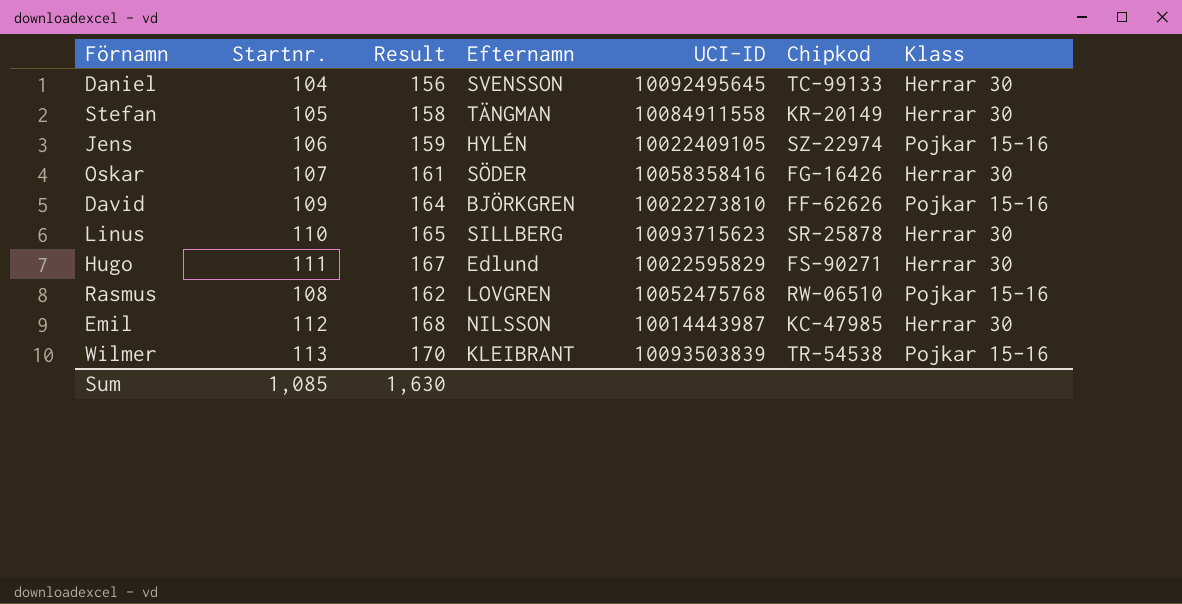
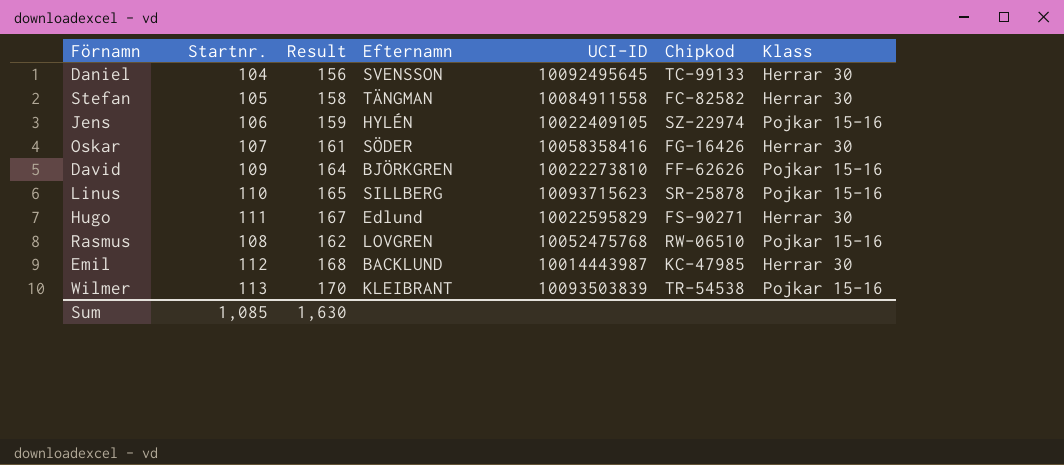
Stefan | Chipkod: KR-20149 -> FC-82582
Linus | Klass: Herrar 30 -> Pojkar 15-16
Emil | Efternamn: NILSSON -> BACKLUND

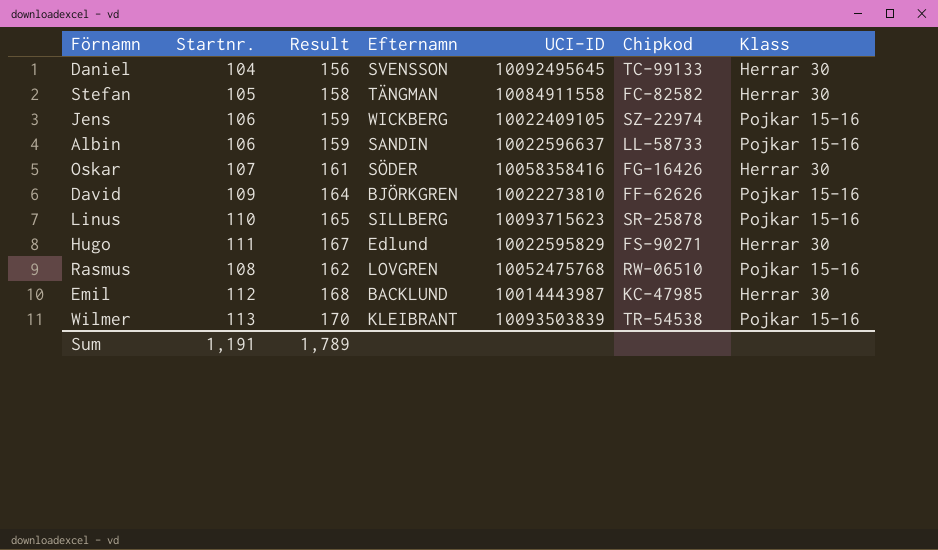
Jens | Efternamn: HYLÉN -> WICKBERG
row Albin: none -> 106 | 159 | SANDIN | 10022596637 | LL-58733 | Pojkar 15-16
Sum | Startnr.: 1,085 -> 1,191
Sum | Result: 1,630 -> 1,789

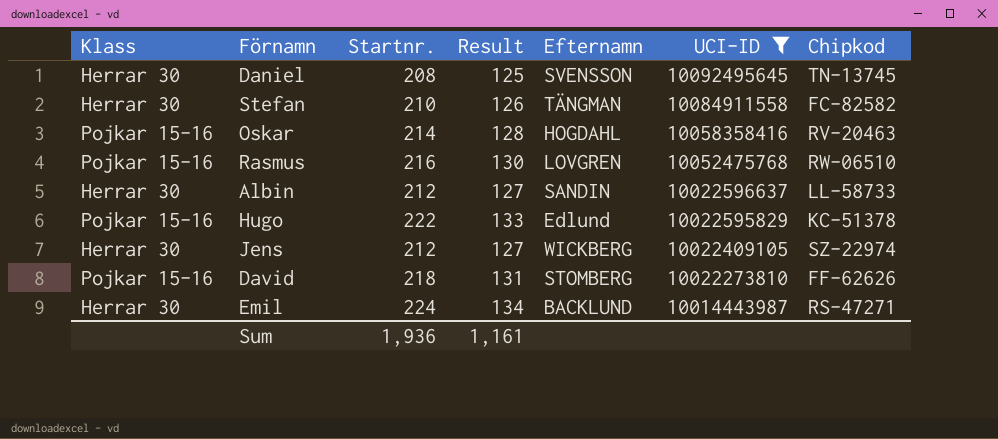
filter: none -> UCI-ID <= 10092495645
row order: none -> UCI-ID descending
column Klass | position: 7 -> 1
column Result | formula: [Startnr.] * 1.5 -> [Startnr.] * 0.6
Daniel | Startnr.: 104 -> 208
Daniel | Chipkod: TC-99133 -> TN-13745
Stefan | Startnr.: 105 -> 210
Oskar | Klass: Herrar 30 -> Pojkar 15-16
Oskar | Startnr.: 107 -> 214
Oskar | Efternamn: SÖDER -> HOGDAHL
Oskar | Chipkod: FG-16426 -> RV-20463
Rasmus | Startnr.: 108 -> 216
Albin | Klass: Pojkar 15-16 -> Herrar 30
Albin | Startnr.: 106 -> 212
Hugo | Klass: Herrar 30 -> Pojkar 15-16
Hugo | Startnr.: 111 -> 222
Hugo | Chipkod: FS-90271 -> KC-51378
Jens | Klass: Pojkar 15-16 -> Herrar 30
Jens | Startnr.: 106 -> 212
David | Startnr.: 109 -> 218
David | Efternamn: BJÖRKGREN -> STOMBERG
Emil | Startnr.: 112 -> 224
Emil | Chipkod: KC-47985 -> RS-47271
Sum | Startnr.: 1,191 -> 1,936
Sum | Result: 1,789 -> 1,161

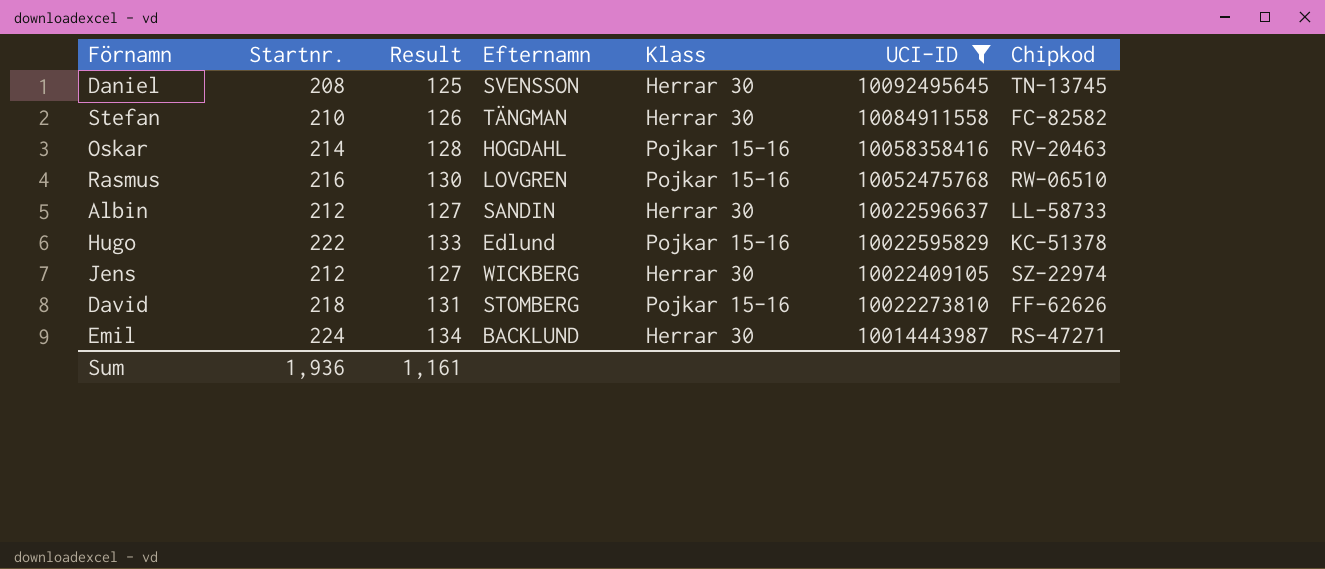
column Klass | position: 1 -> 5

